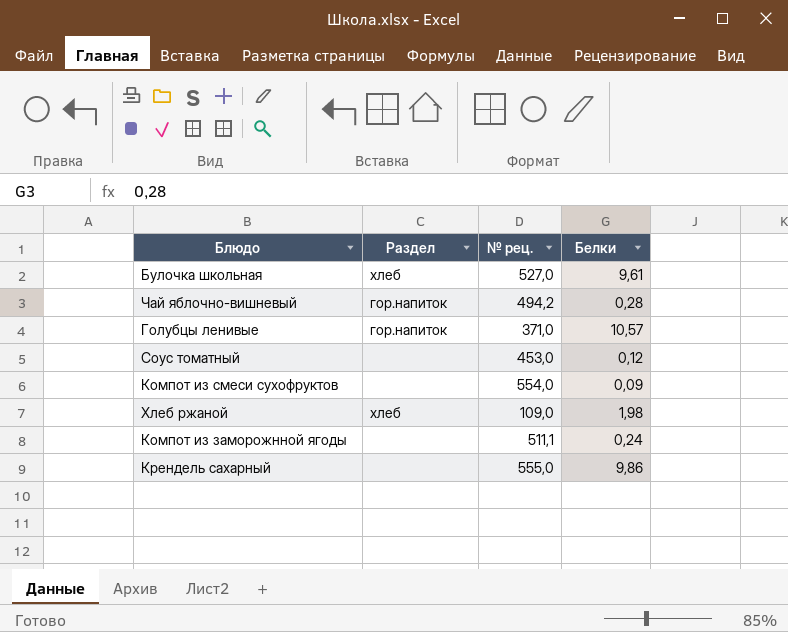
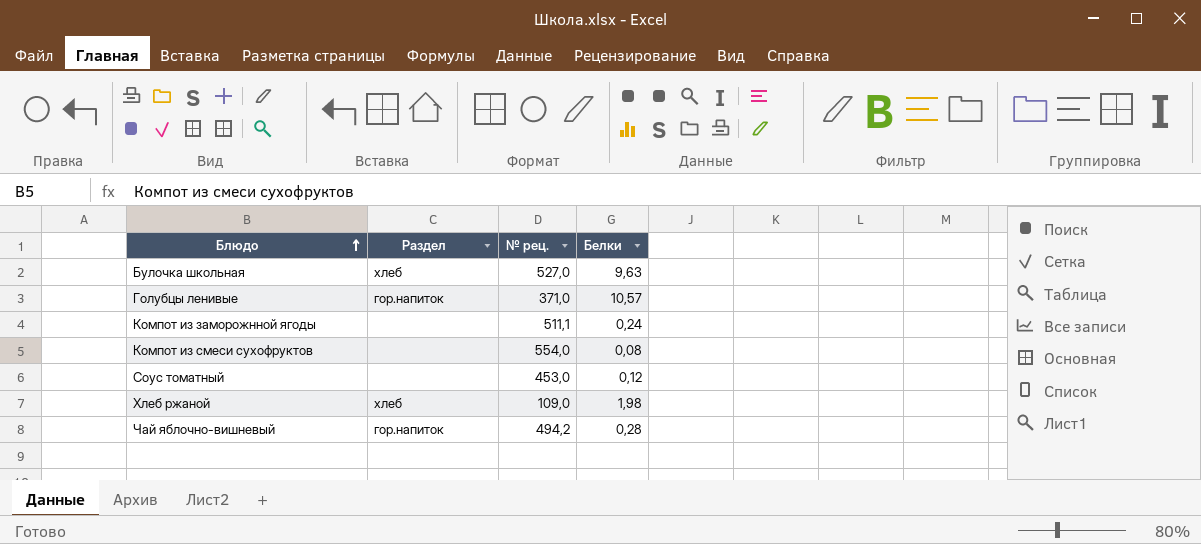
row order: none -> Блюдо ascending
row Крендель сахарный: none | 555,0 | 9,86 -> none
Булочка школьная | Белки: 9,61 -> 9,63
Компот из смеси сухофруктов | Белки: 0,09 -> 0,08

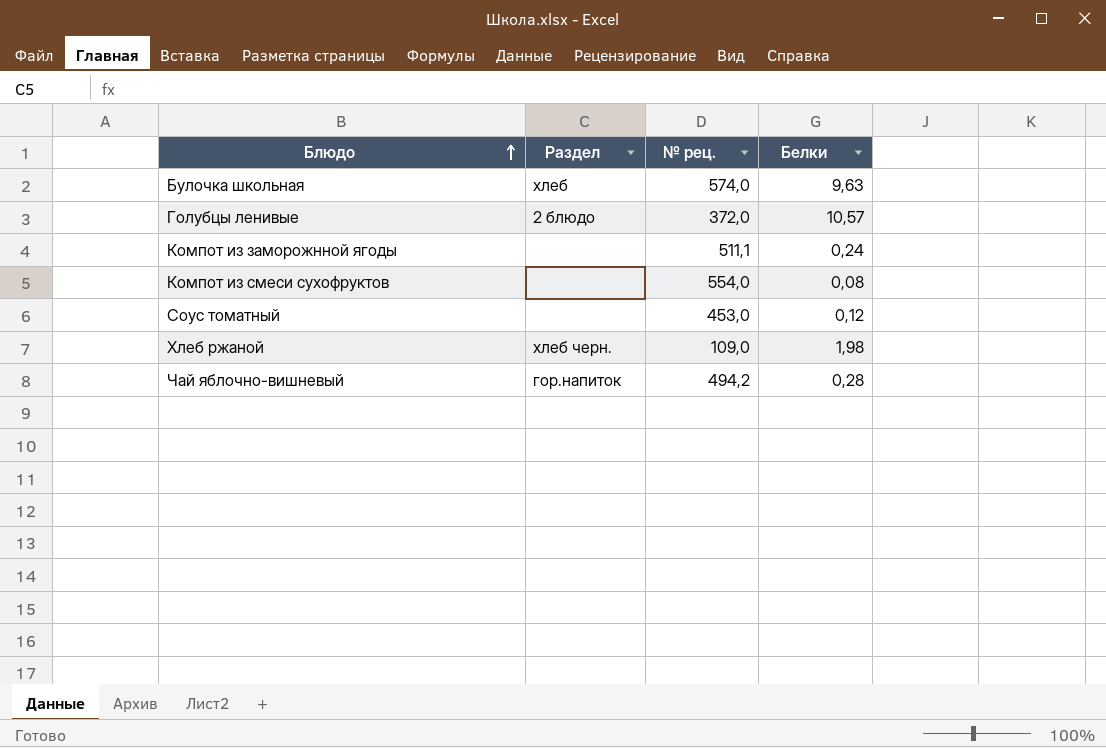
Булочка школьная | № рец.: 527,0 -> 574,0
Голубцы ленивые | Раздел: гор.напиток -> 2 блюдо
Голубцы ленивые | № рец.: 371,0 -> 372,0
Хлеб ржаной | Раздел: хлеб -> хлеб черн.

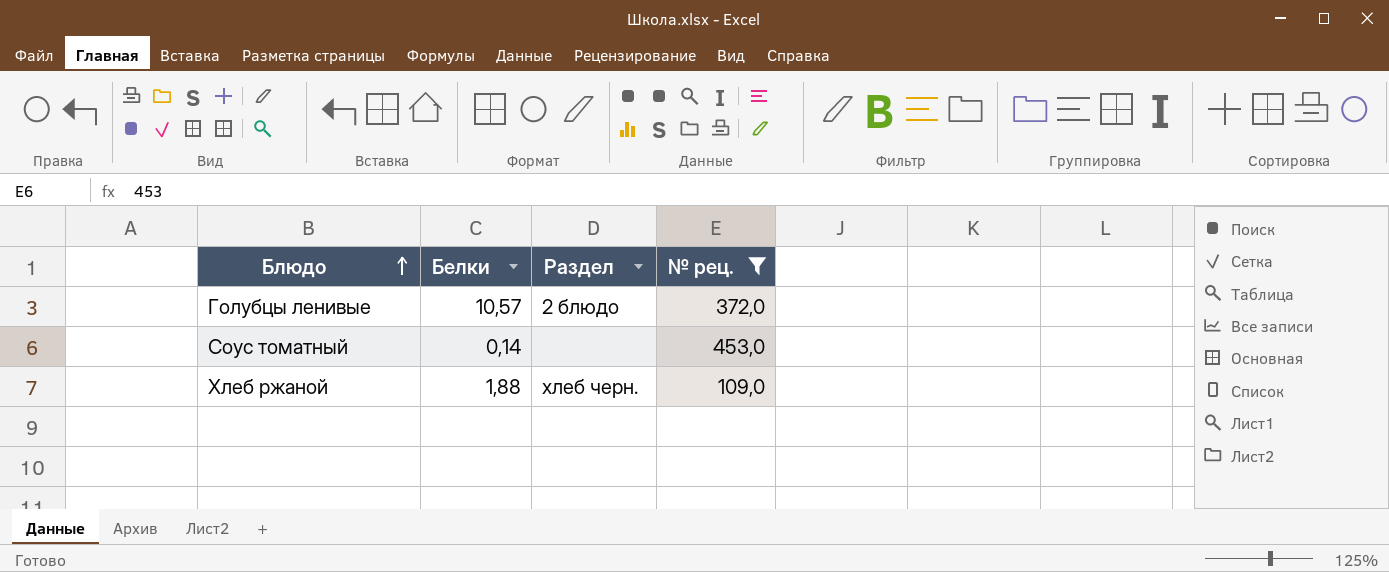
filter: none -> № рец. <= 453,0
column Белки | position: 4 -> 2
Соус томатный | Белки: 0,12 -> 0,14
Хлеб ржаной | Белки: 1,98 -> 1,88

